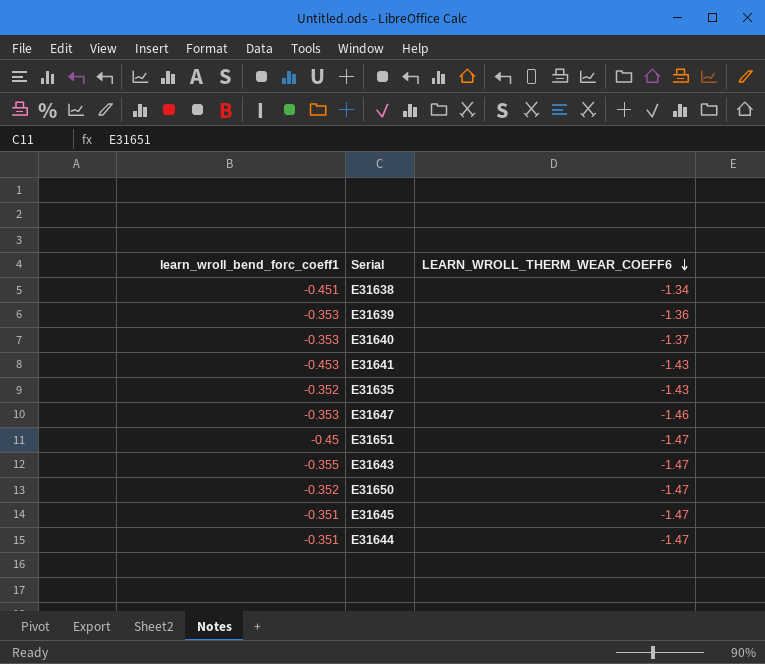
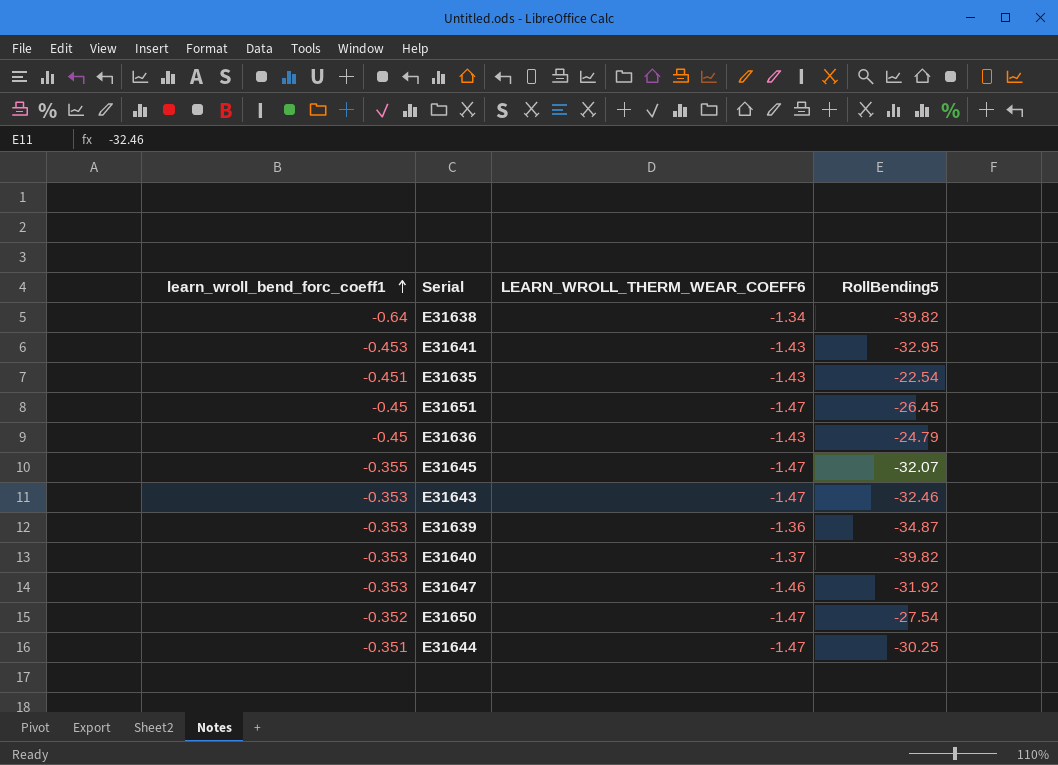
row order: LEARN_WROLL_THERM_WEAR_COEFF6 descending -> learn_wroll_bend_forc_coeff1 ascending
column RollBending5 | position: none -> 4
E31638 | learn_wroll_bend_forc_coeff1: -0.451 -> -0.64
E31635 | learn_wroll_bend_forc_coeff1: -0.352 -> -0.451
row E31636: none -> -0.45 | -1.43 | -24.79
E31645 | learn_wroll_bend_forc_coeff1: -0.351 -> -0.355
E31643 | learn_wroll_bend_forc_coeff1: -0.355 -> -0.353

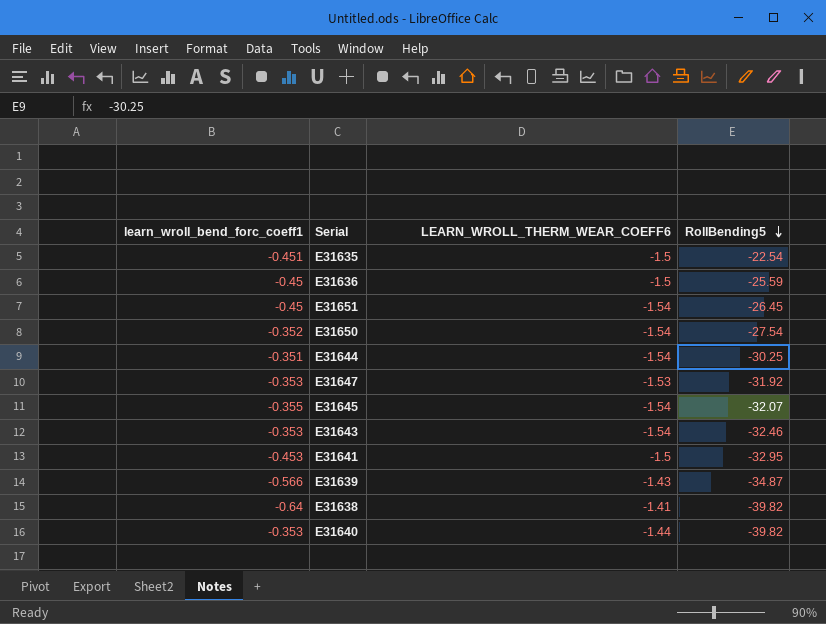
row order: learn_wroll_bend_forc_coeff1 ascending -> RollBending5 descending
E31635 | LEARN_WROLL_THERM_WEAR_COEFF6: -1.43 -> -1.5
E31636 | LEARN_WROLL_THERM_WEAR_COEFF6: -1.43 -> -1.5
E31636 | RollBending5: -24.79 -> -25.59
E31651 | LEARN_WROLL_THERM_WEAR_COEFF6: -1.47 -> -1.54
E31650 | LEARN_WROLL_THERM_WEAR_COEFF6: -1.47 -> -1.54
E31644 | LEARN_WROLL_THERM_WEAR_COEFF6: -1.47 -> -1.54
E31647 | LEARN_WROLL_THERM_WEAR_COEFF6: -1.46 -> -1.53
E31645 | LEARN_WROLL_THERM_WEAR_COEFF6: -1.47 -> -1.54
E31643 | LEARN_WROLL_THERM_WEAR_COEFF6: -1.47 -> -1.54
E31641 | LEARN_WROLL_THERM_WEAR_COEFF6: -1.43 -> -1.5
E31639 | learn_wroll_bend_forc_coeff1: -0.353 -> -0.566
E31639 | LEARN_WROLL_THERM_WEAR_COEFF6: -1.36 -> -1.43
E31638 | LEARN_WROLL_THERM_WEAR_COEFF6: -1.34 -> -1.41
E31640 | LEARN_WROLL_THERM_WEAR_COEFF6: -1.37 -> -1.44

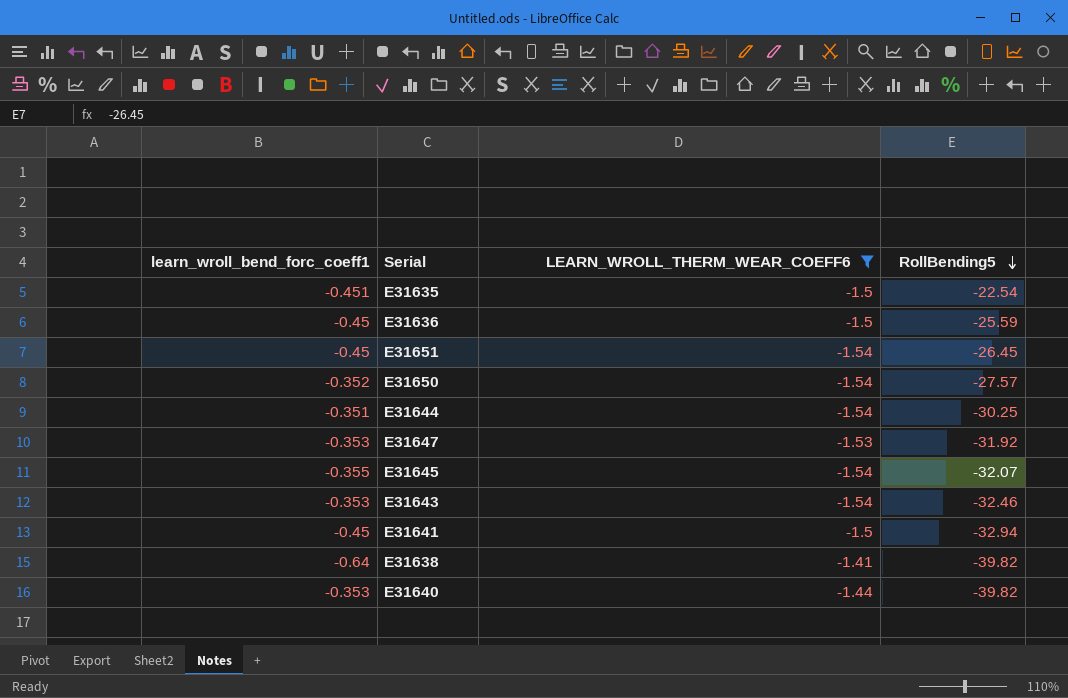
filter: none -> LEARN_WROLL_THERM_WEAR_COEFF6 != -1.43
E31650 | RollBending5: -27.54 -> -27.57
E31641 | learn_wroll_bend_forc_coeff1: -0.453 -> -0.45
E31641 | RollBending5: -32.95 -> -32.94

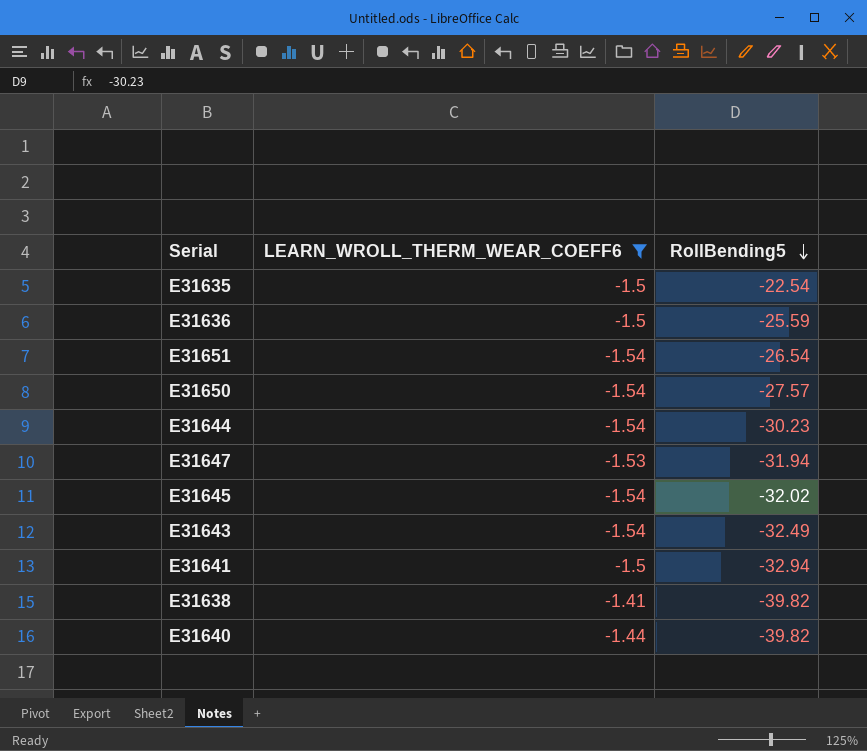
column learn_wroll_bend_forc_coeff1 | position: 1 -> none
E31651 | RollBending5: -26.45 -> -26.54
E31644 | RollBending5: -30.25 -> -30.23
E31647 | RollBending5: -31.92 -> -31.94
E31645 | RollBending5: -32.07 -> -32.02
E31643 | RollBending5: -32.46 -> -32.49

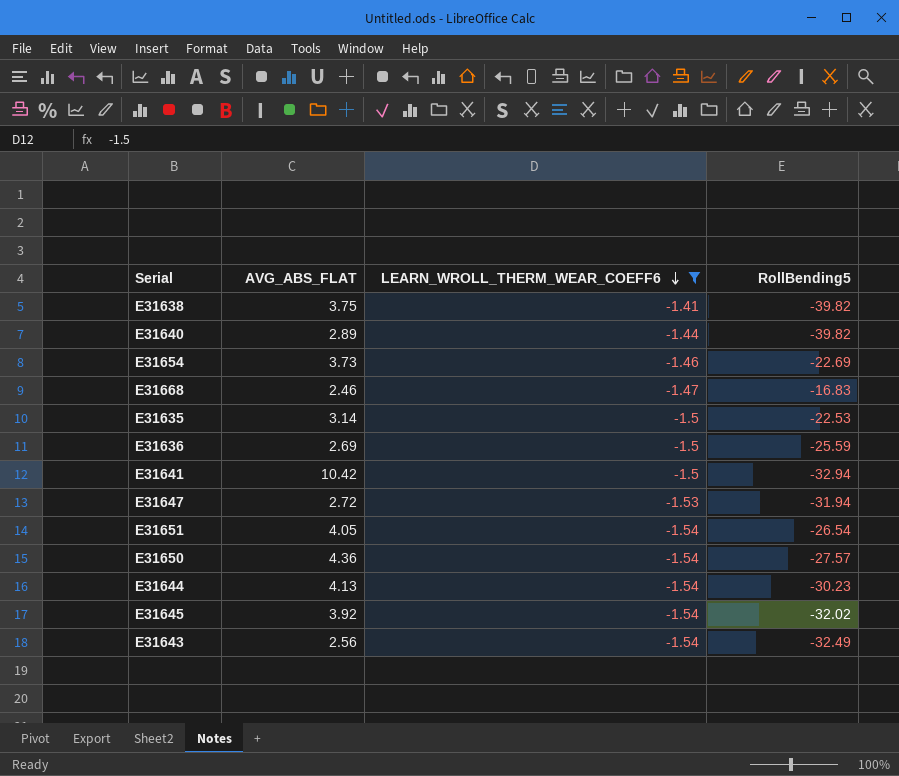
row order: RollBending5 descending -> LEARN_WROLL_THERM_WEAR_COEFF6 descending
column AVG_ABS_FLAT | position: none -> 2
row E31654: none -> 3.73 | -1.46 | -22.69
row E31668: none -> 2.46 | -1.47 | -16.83
E31635 | RollBending5: -22.54 -> -22.53

